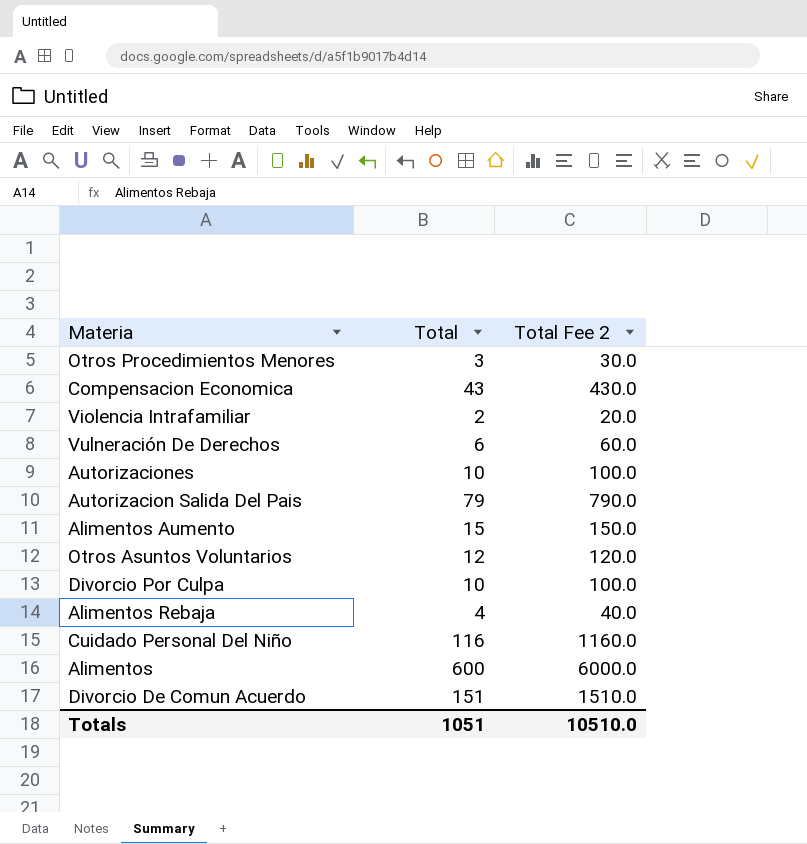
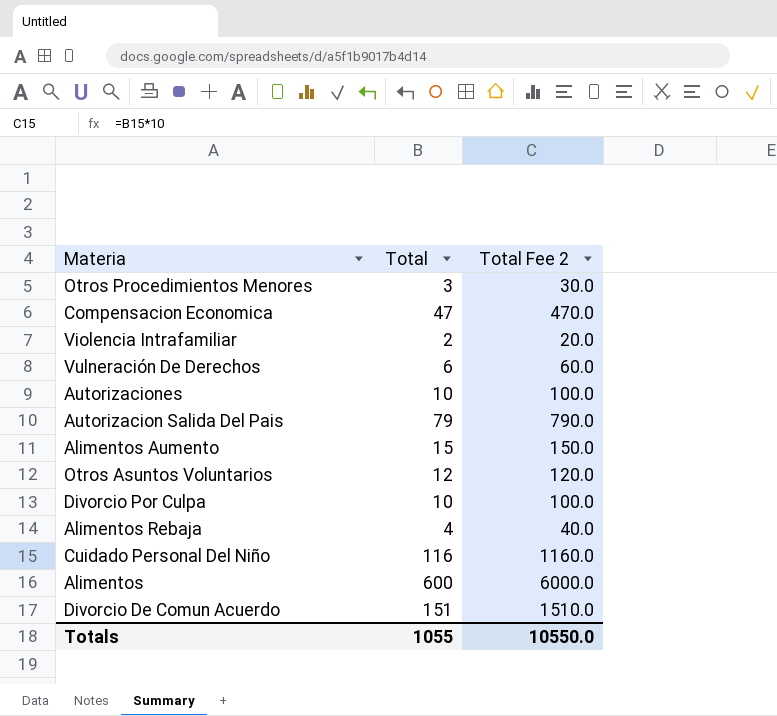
Compensacion Economica | Total: 43 -> 47
Compensacion Economica | Total Fee 2: 430.0 -> 470.0
Totals | Total: 1051 -> 1055
Totals | Total Fee 2: 10510.0 -> 10550.0

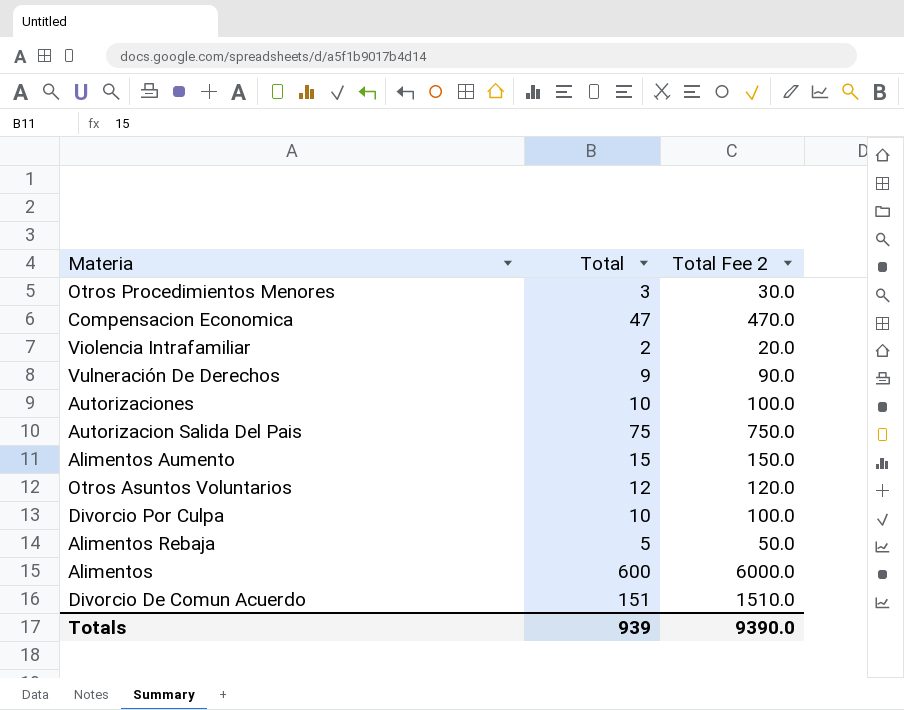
row Cuidado Personal Del Niño: 116 | 1160.0 -> none
Vulneración De Derechos | Total: 6 -> 9
Vulneración De Derechos | Total Fee 2: 60.0 -> 90.0
Autorizacion Salida Del Pais | Total: 79 -> 75
Autorizacion Salida Del Pais | Total Fee 2: 790.0 -> 750.0
Alimentos Rebaja | Total: 4 -> 5
Alimentos Rebaja | Total Fee 2: 40.0 -> 50.0
Totals | Total: 1055 -> 939
Totals | Total Fee 2: 10550.0 -> 9390.0

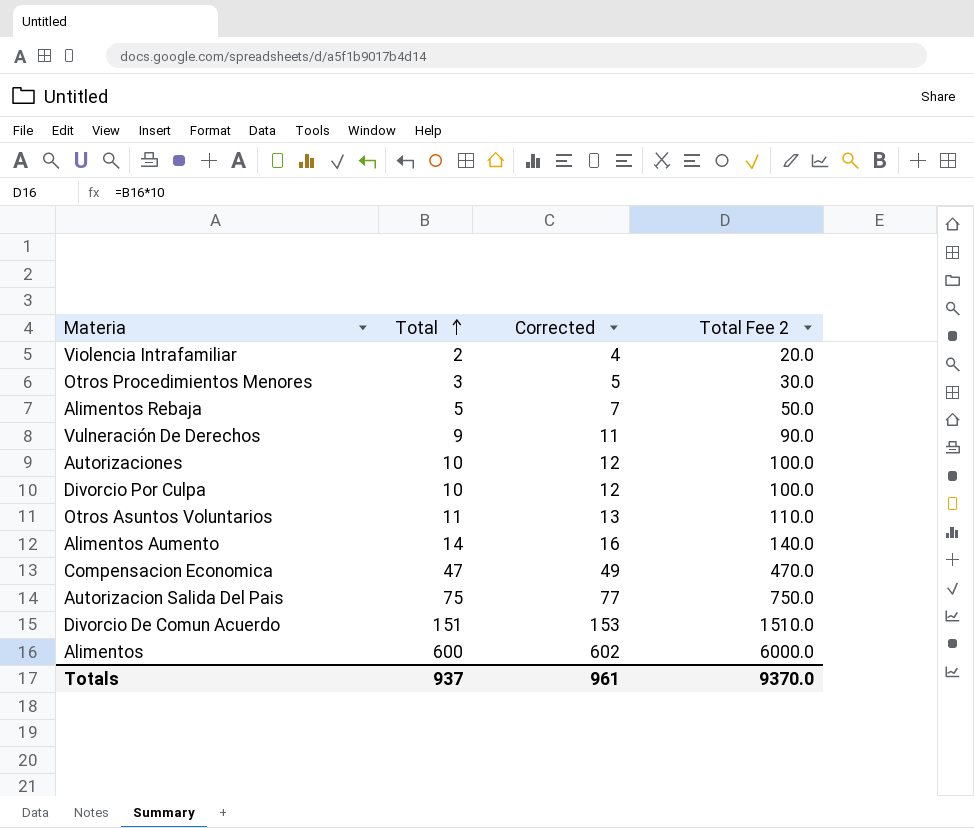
row order: none -> Total ascending
column Corrected | formula: none -> [Total] + 2
Otros Asuntos Voluntarios | Total: 12 -> 11
Otros Asuntos Voluntarios | Total Fee 2: 120.0 -> 110.0
Alimentos Aumento | Total: 15 -> 14
Alimentos Aumento | Total Fee 2: 150.0 -> 140.0
Totals | Total: 939 -> 937
Totals | Total Fee 2: 9390.0 -> 9370.0

